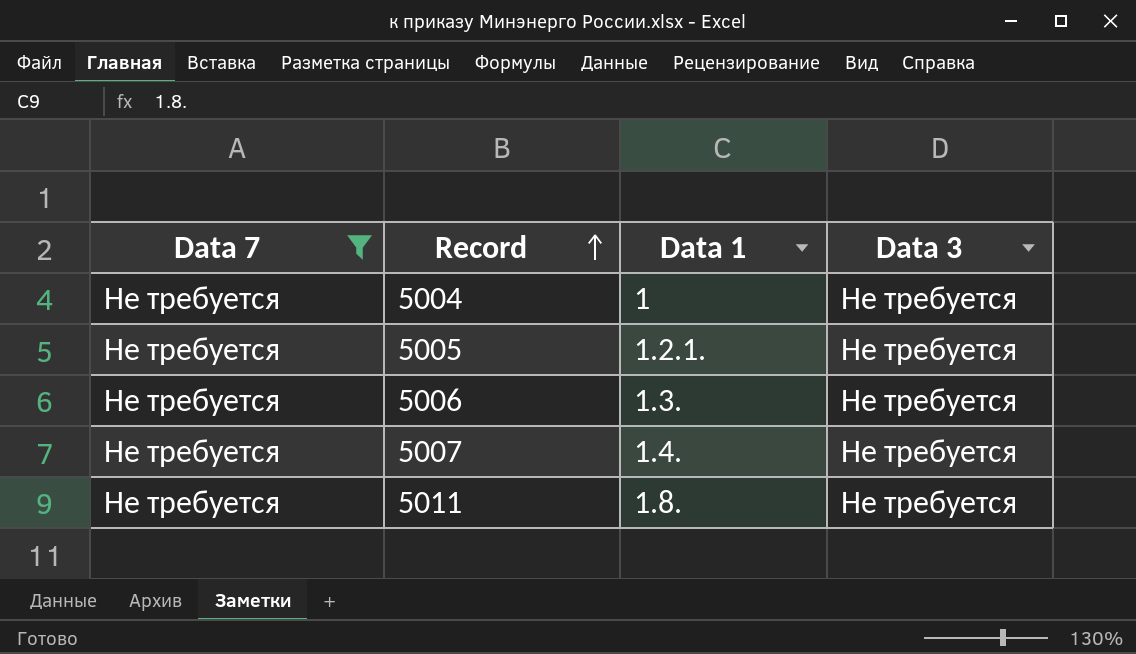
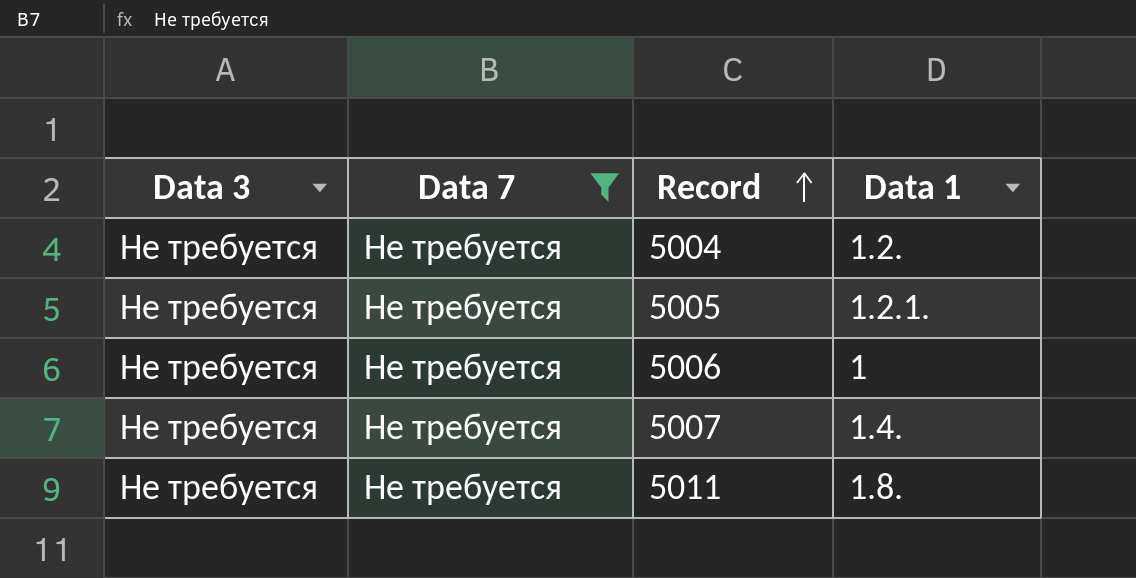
column Data 3 | position: 4 -> 1
5004 | Data 1: 1 -> 1.2.
5006 | Data 1: 1.3. -> 1

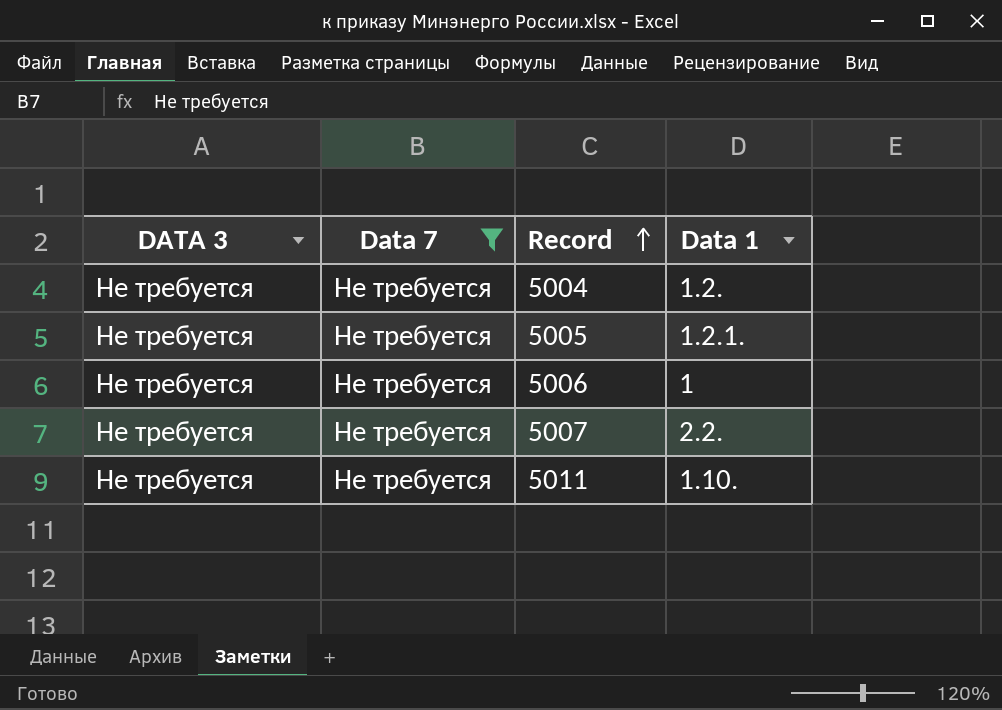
column name: Data 3 -> DATA 3
5007 | Data 1: 1.4. -> 2.2.
5011 | Data 1: 1.8. -> 1.10.

